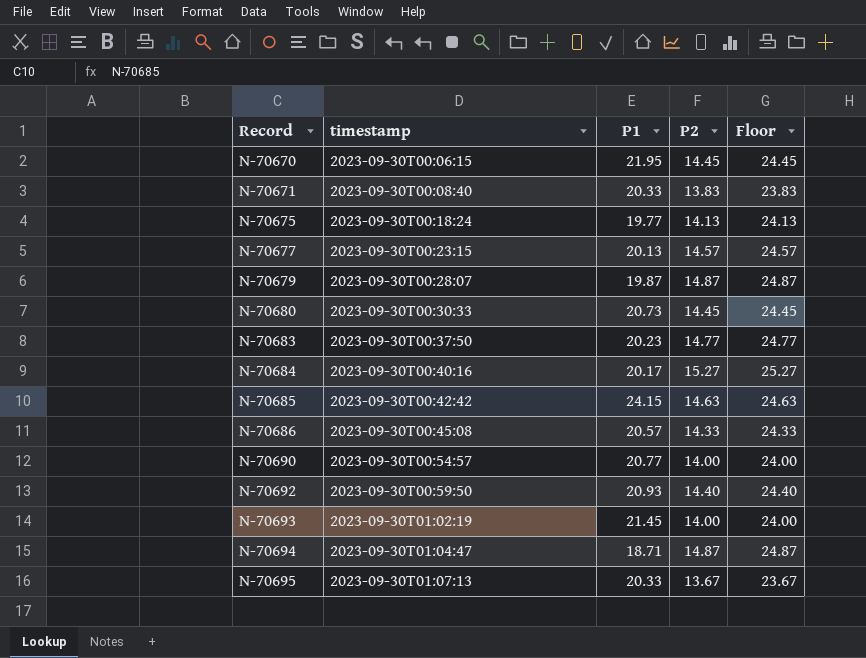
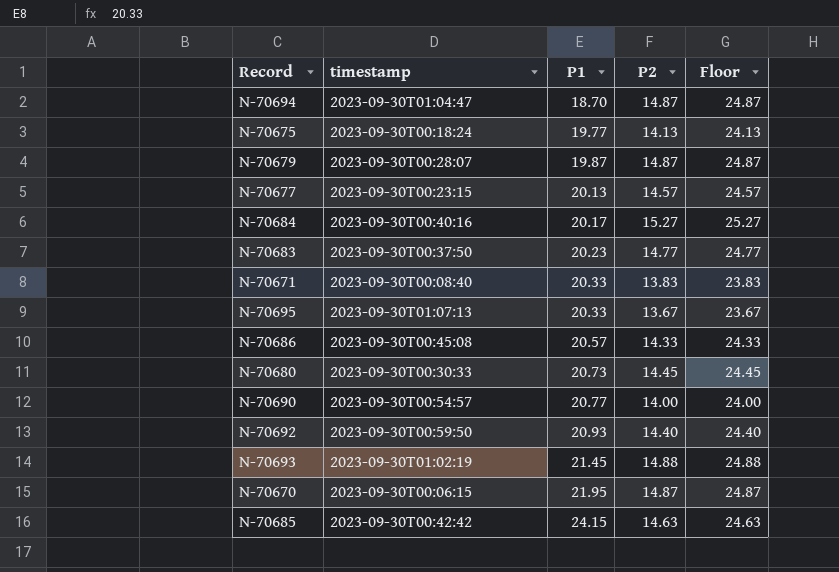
row order: Record ascending -> P1 ascending
N-70694 | P1: 18.71 -> 18.70
N-70693 | P2: 14.00 -> 14.88
N-70693 | Floor: 24.00 -> 24.88
N-70670 | P2: 14.45 -> 14.87
N-70670 | Floor: 24.45 -> 24.87

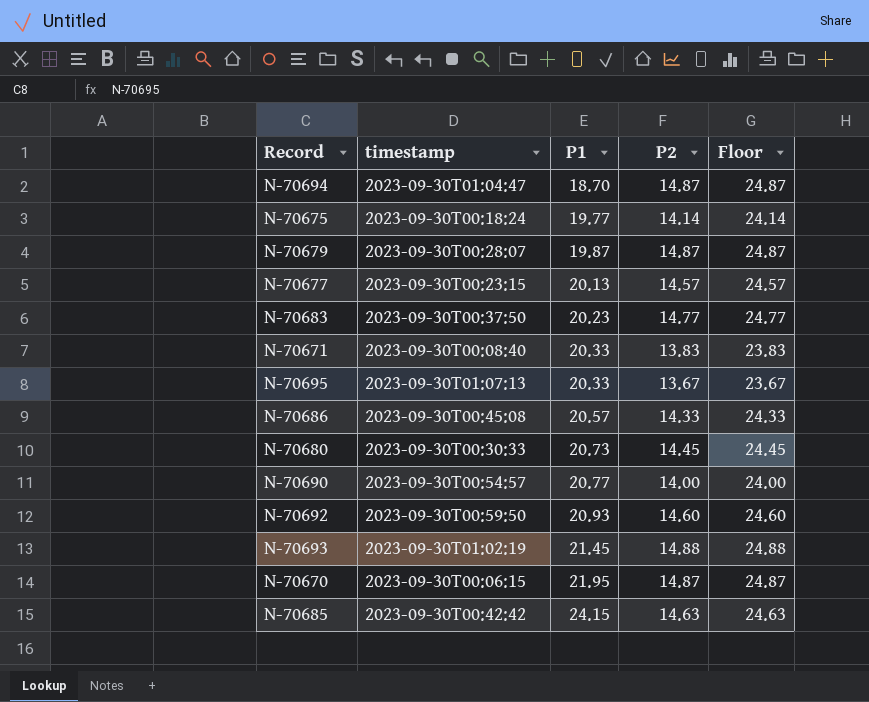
row N-70684: 2023-09-30T00:40:16 | 20.17 | 15.27 | 25.27 -> none
N-70675 | P2: 14.13 -> 14.14
N-70675 | Floor: 24.13 -> 24.14
N-70692 | P2: 14.40 -> 14.60
N-70692 | Floor: 24.40 -> 24.60

